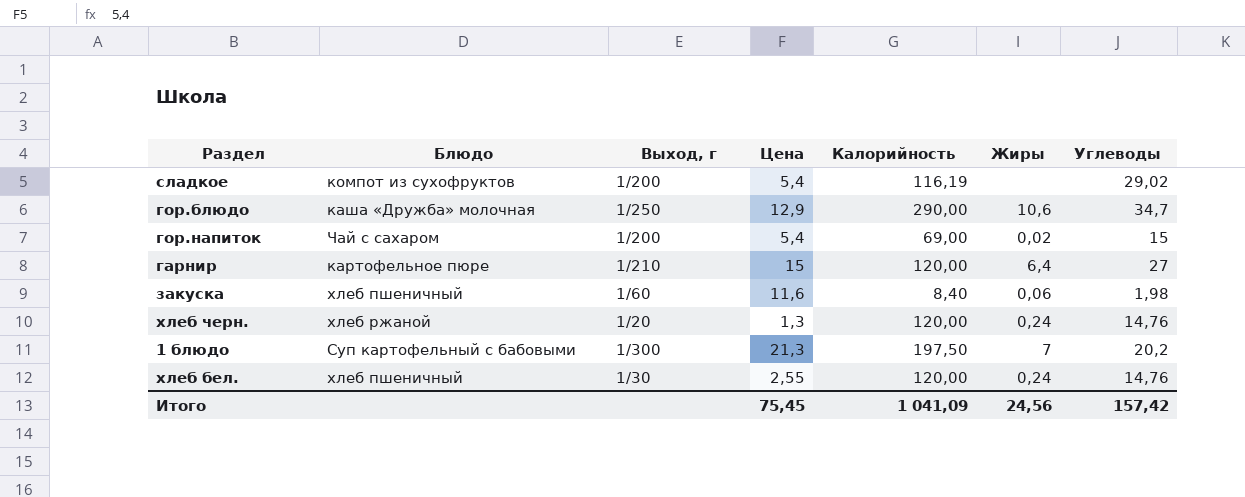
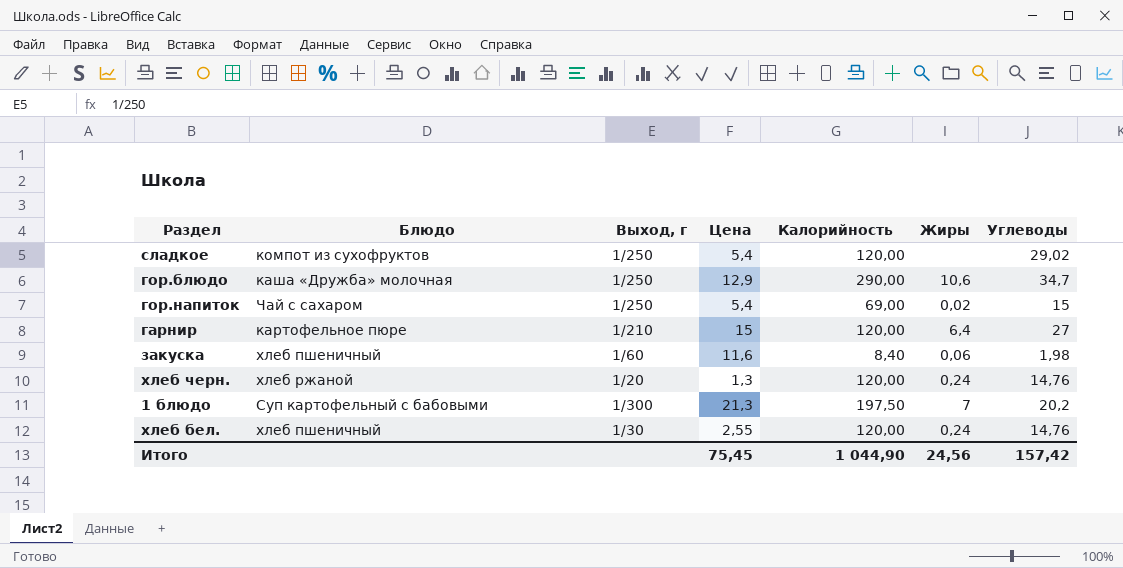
сладкое | Выход, г: 1/200 -> 1/250
сладкое | Калорийность: 116,19 -> 120,00
гор.напиток | Выход, г: 1/200 -> 1/250
Итого | Калорийность: 1 041,09 -> 1 044,90

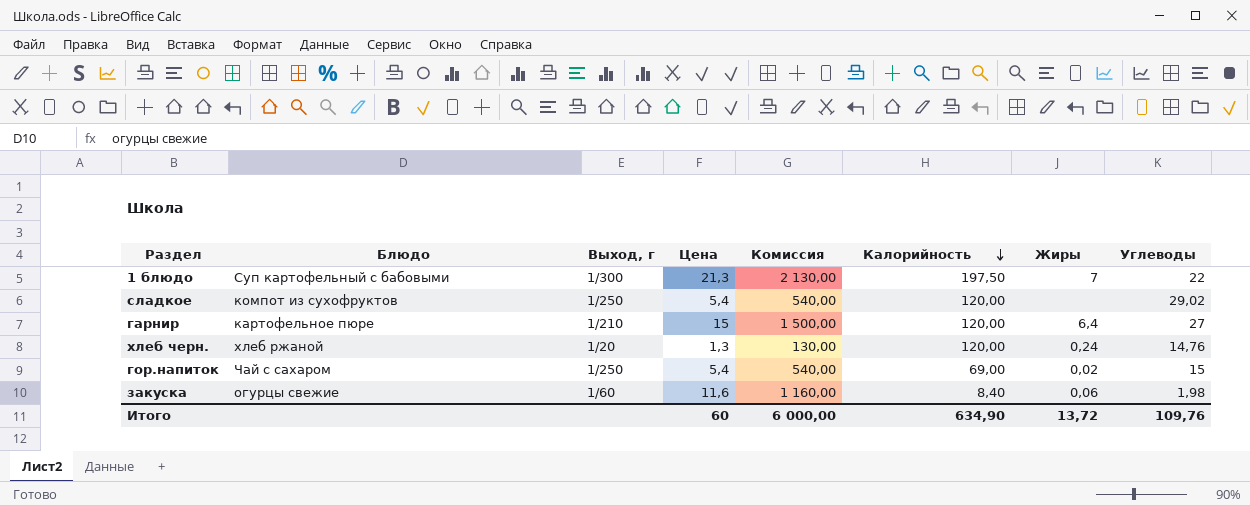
row order: none -> Калорийность descending
column Комиссия | formula: none -> [Цена] * 100
row гор.блюдо: каша «Дружба» молочная | 1/250 | 12,9 | 290,00 | 10,6 | 34,7 -> none
row хлеб бел.: хлеб пшеничный | 1/30 | 2,55 | 120,00 | 0,24 | 14,76 -> none
1 блюдо | Углеводы: 20,2 -> 22
закуска | Блюдо: хлеб пшеничный -> огурцы свежие
Итого | Цена: 75,45 -> 60
Итого | Калорийность: 1 044,90 -> 634,90
Итого | Жиры: 24,56 -> 13,72
Итого | Углеводы: 157,42 -> 109,76

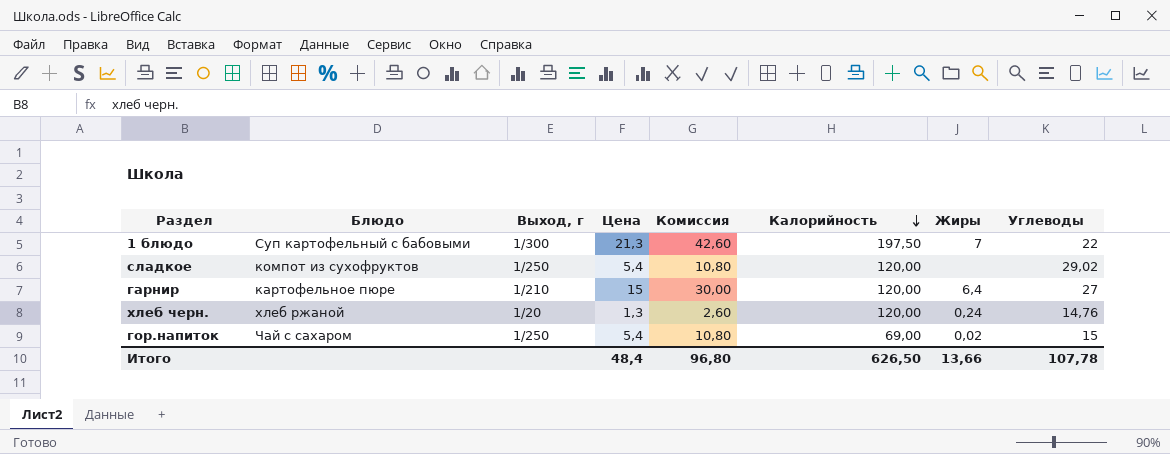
column Комиссия | formula: [Цена] * 100 -> [Цена] * 2
row закуска: огурцы свежие | 1/60 | 11,6 | 1 160,00 | 8,40 | 0,06 | 1,98 -> none
Итого | Цена: 60 -> 48,4
Итого | Комиссия: 6 000,00 -> 96,80
Итого | Калорийность: 634,90 -> 626,50
Итого | Жиры: 13,72 -> 13,66
Итого | Углеводы: 109,76 -> 107,78

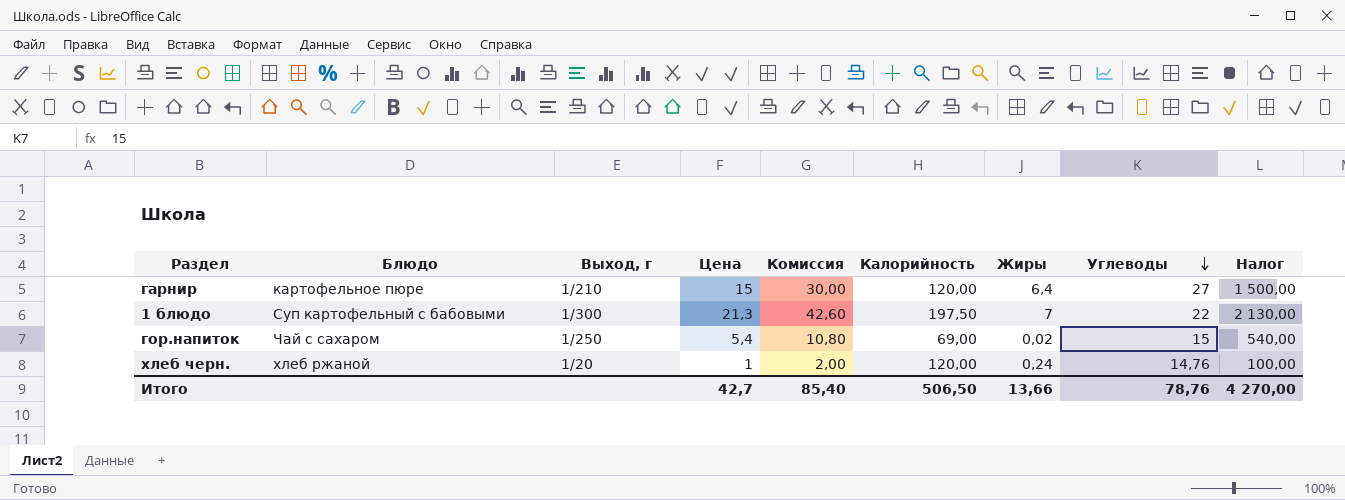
row order: Калорийность descending -> Углеводы descending
column Налог | formula: none -> [Цена] * 100
row сладкое: компот из сухофруктов | 1/250 | 5,4 | 10,80 | 120,00 | none | 29,02 -> none
хлеб черн. | Цена: 1,3 -> 1
хлеб черн. | Комиссия: 2,60 -> 2,00
Итого | Цена: 48,4 -> 42,7
Итого | Комиссия: 96,80 -> 85,40
Итого | Калорийность: 626,50 -> 506,50
Итого | Углеводы: 107,78 -> 78,76

